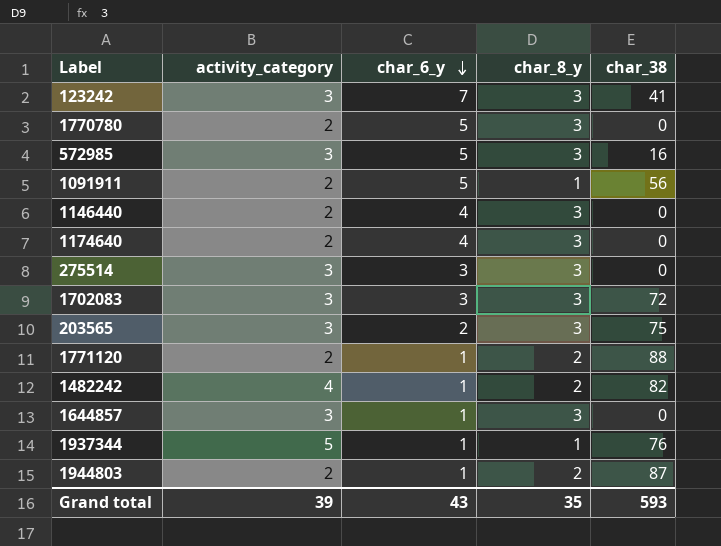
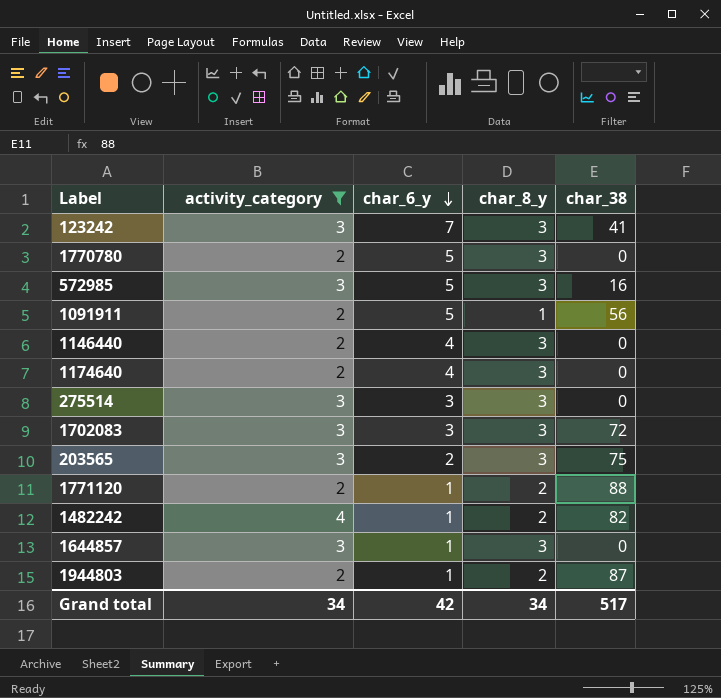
filter: none -> activity_category != 5
Grand total | activity_category: 39 -> 34
Grand total | char_6_y: 43 -> 42
Grand total | char_8_y: 35 -> 34
Grand total | char_38: 593 -> 517

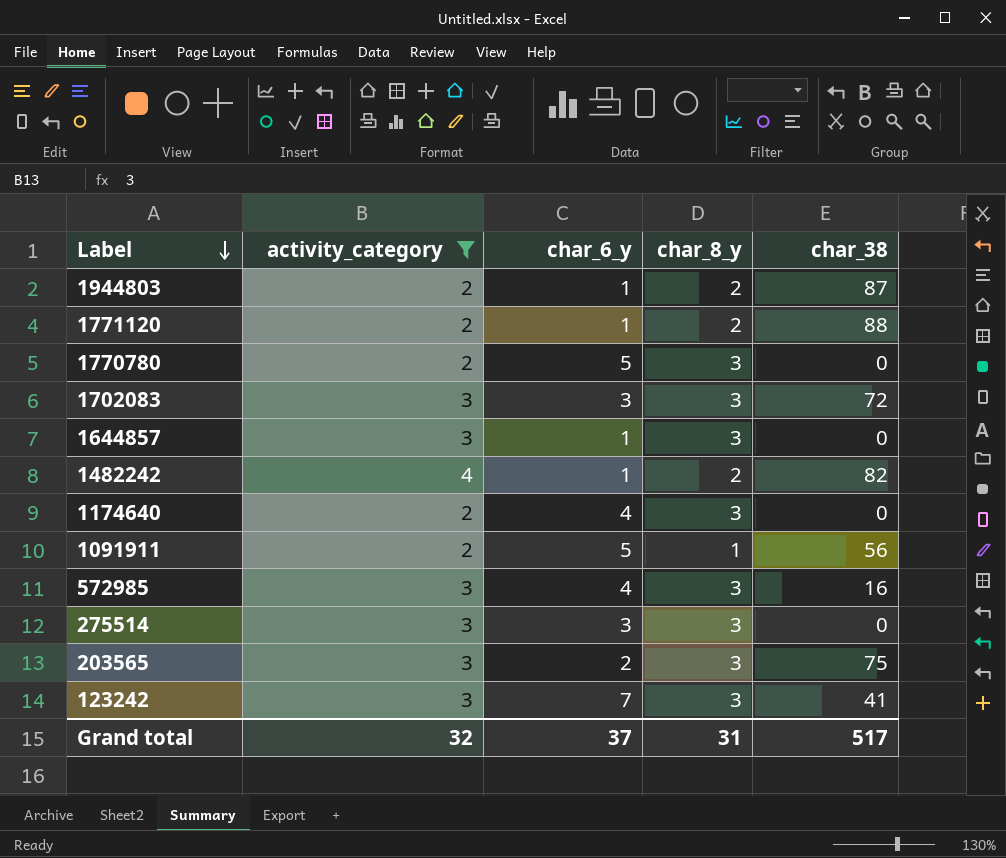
row order: char_6_y descending -> Label descending
row 1146440: 2 | 4 | 3 | 0 -> none
572985 | char_6_y: 5 -> 4
Grand total | activity_category: 34 -> 32
Grand total | char_6_y: 42 -> 37
Grand total | char_8_y: 34 -> 31

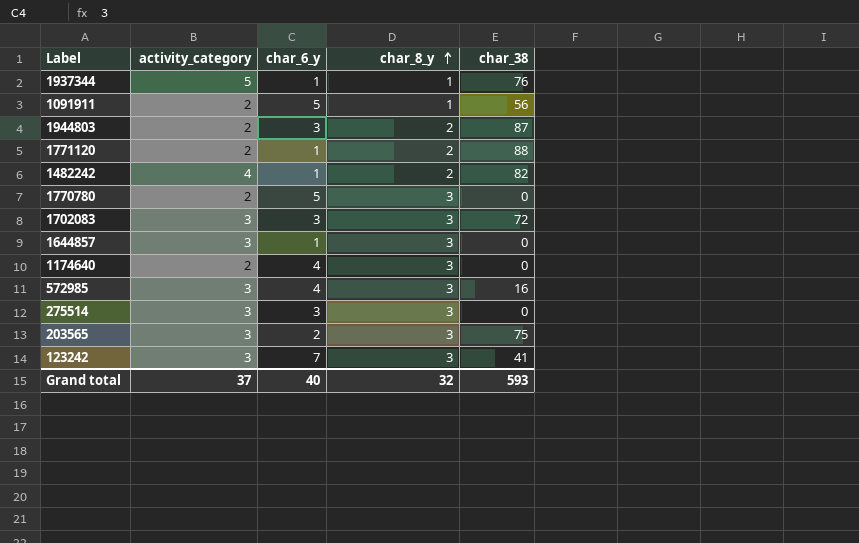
filter: activity_category != 5 -> none
row order: Label descending -> char_8_y ascending
1944803 | char_6_y: 1 -> 3
Grand total | activity_category: 32 -> 37
Grand total | char_6_y: 37 -> 40
Grand total | char_8_y: 31 -> 32
Grand total | char_38: 517 -> 593

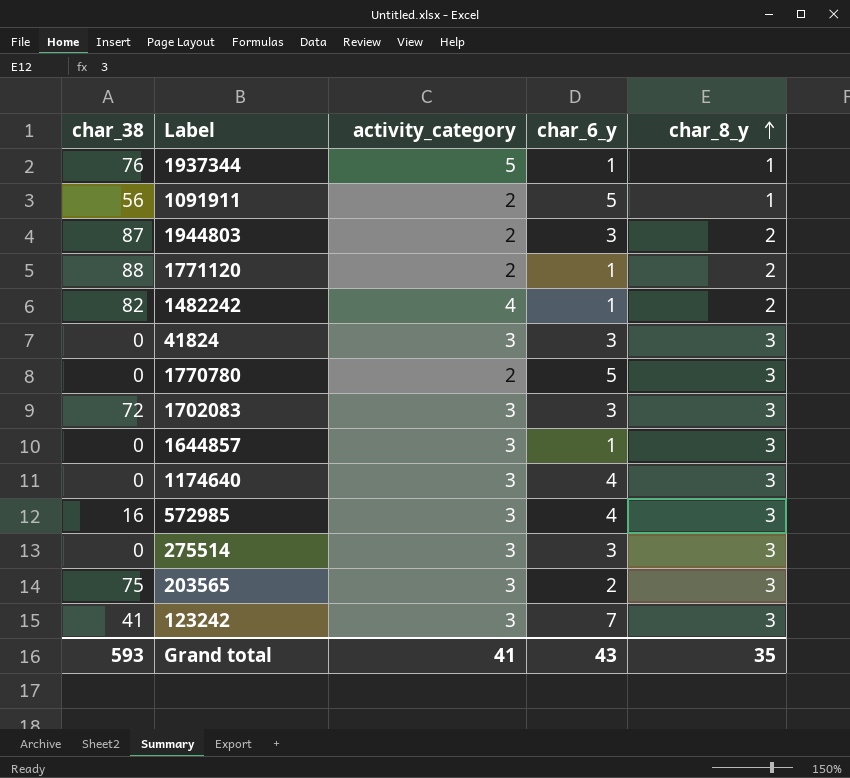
column char_38 | position: 5 -> 1
row 41824: none -> 0 | 3 | 3 | 3
1174640 | activity_category: 2 -> 3
Grand total | activity_category: 37 -> 41
Grand total | char_6_y: 40 -> 43
Grand total | char_8_y: 32 -> 35

